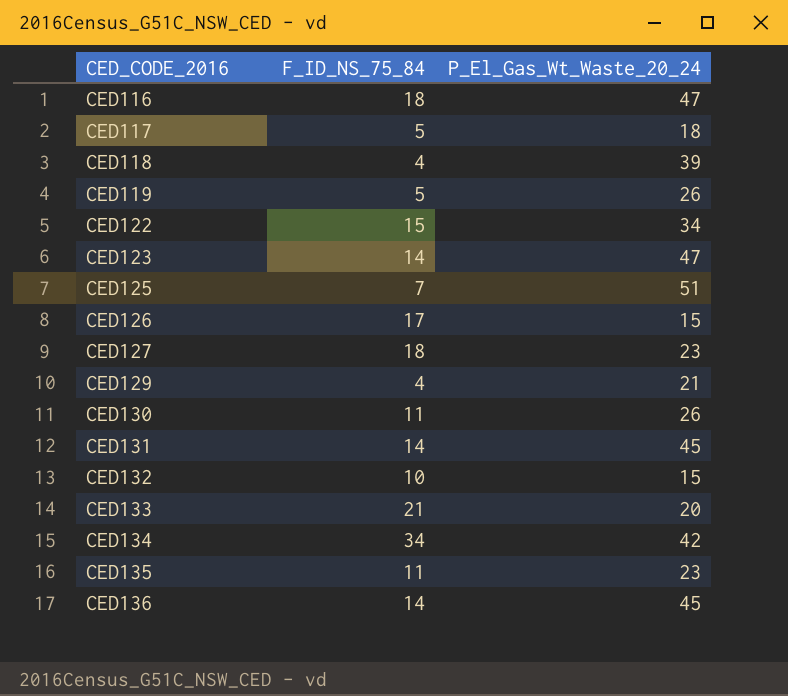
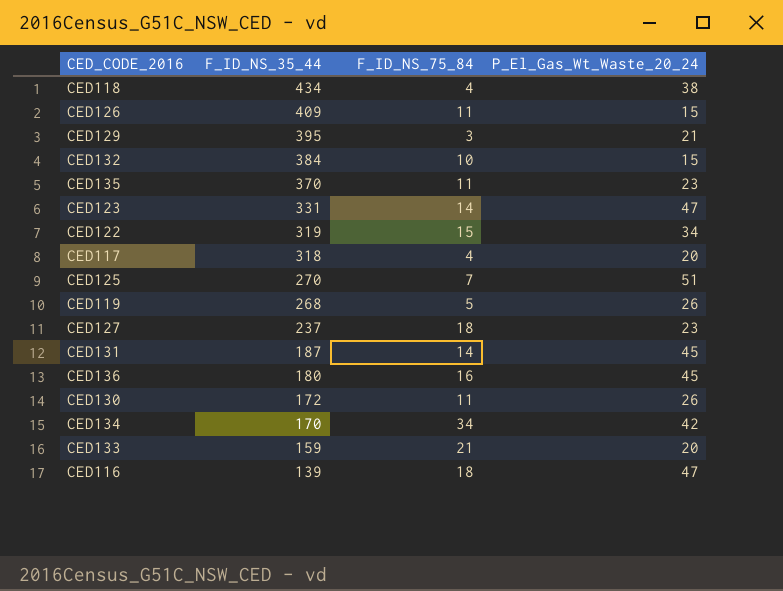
row order: CED_CODE_2016 ascending -> F_ID_NS_35_44 descending
column F_ID_NS_35_44 | position: none -> 2
CED118 | P_El_Gas_Wt_Waste_20_24: 39 -> 38
CED126 | F_ID_NS_75_84: 17 -> 11
CED129 | F_ID_NS_75_84: 4 -> 3
CED117 | F_ID_NS_75_84: 5 -> 4
CED117 | P_El_Gas_Wt_Waste_20_24: 18 -> 20
CED136 | F_ID_NS_75_84: 14 -> 16

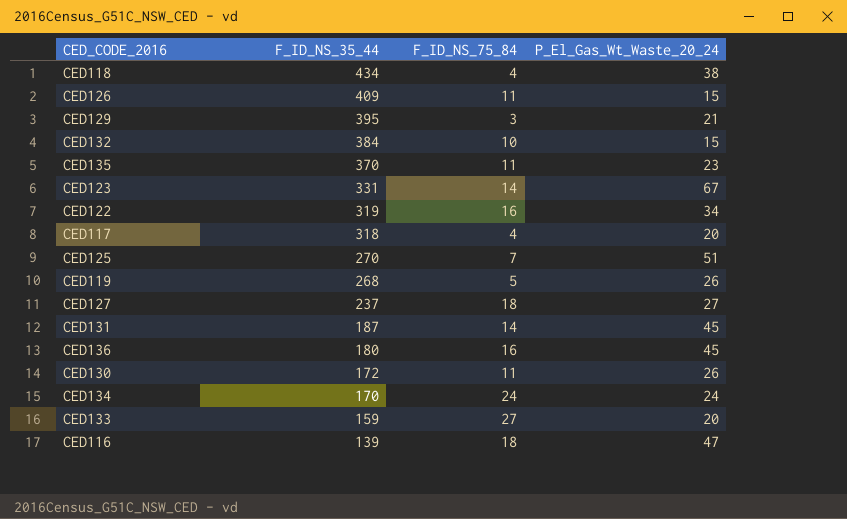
CED123 | P_El_Gas_Wt_Waste_20_24: 47 -> 67
CED122 | F_ID_NS_75_84: 15 -> 16
CED127 | P_El_Gas_Wt_Waste_20_24: 23 -> 27
CED134 | F_ID_NS_75_84: 34 -> 24
CED134 | P_El_Gas_Wt_Waste_20_24: 42 -> 24
CED133 | F_ID_NS_75_84: 21 -> 27

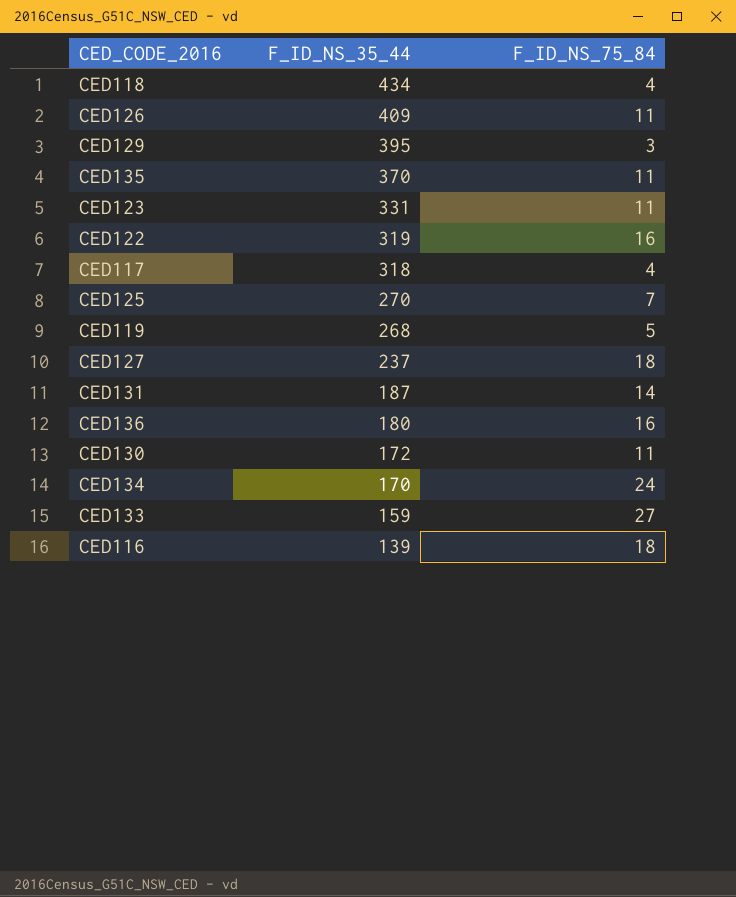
column P_El_Gas_Wt_Waste_20_24 | position: 4 -> none
row CED132: 384 | 10 | 15 -> none
CED123 | F_ID_NS_75_84: 14 -> 11

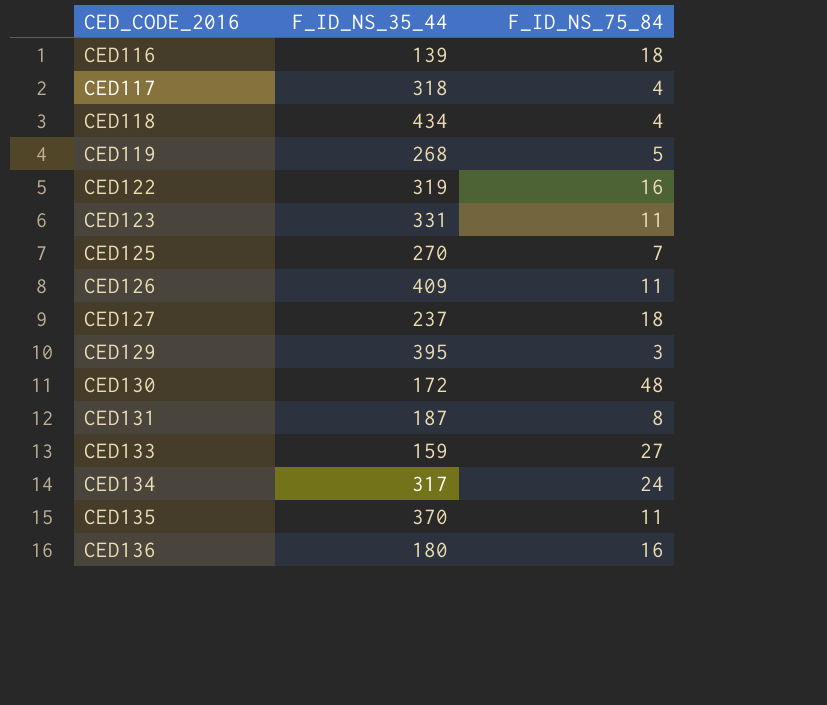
row order: F_ID_NS_35_44 descending -> CED_CODE_2016 ascending
CED130 | F_ID_NS_75_84: 11 -> 48
CED131 | F_ID_NS_75_84: 14 -> 8
CED134 | F_ID_NS_35_44: 170 -> 317

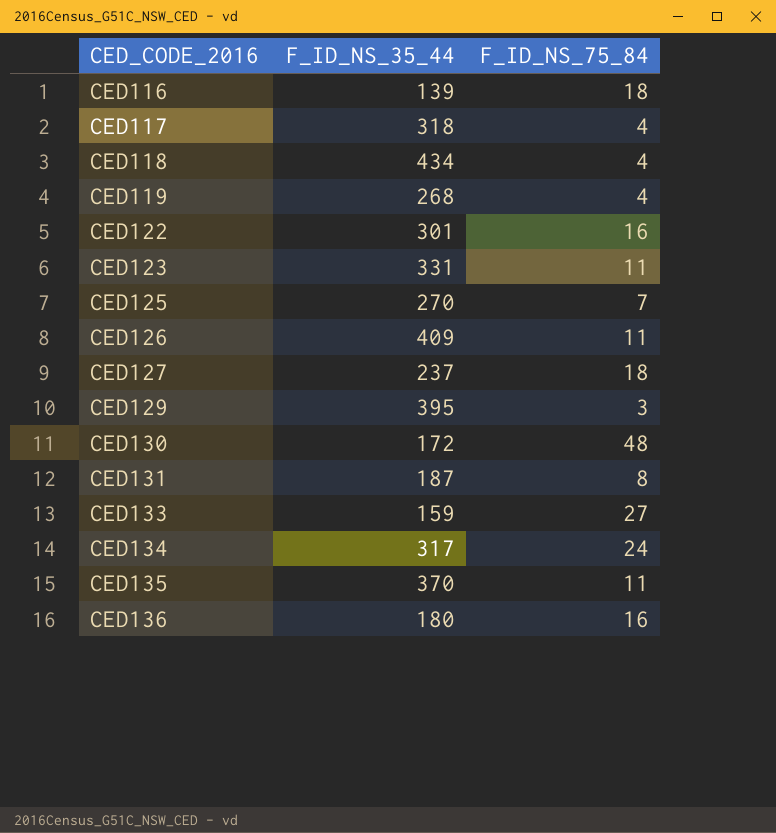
CED119 | F_ID_NS_75_84: 5 -> 4
CED122 | F_ID_NS_35_44: 319 -> 301

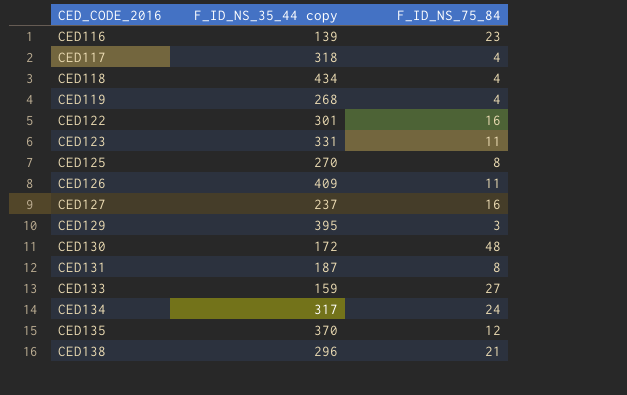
column name: F_ID_NS_35_44 -> F_ID_NS_35_44 copy
row CED136: 180 | 16 -> none
CED116 | F_ID_NS_75_84: 18 -> 23
CED125 | F_ID_NS_75_84: 7 -> 8
CED127 | F_ID_NS_75_84: 18 -> 16
CED135 | F_ID_NS_75_84: 11 -> 12
row CED138: none -> 296 | 21

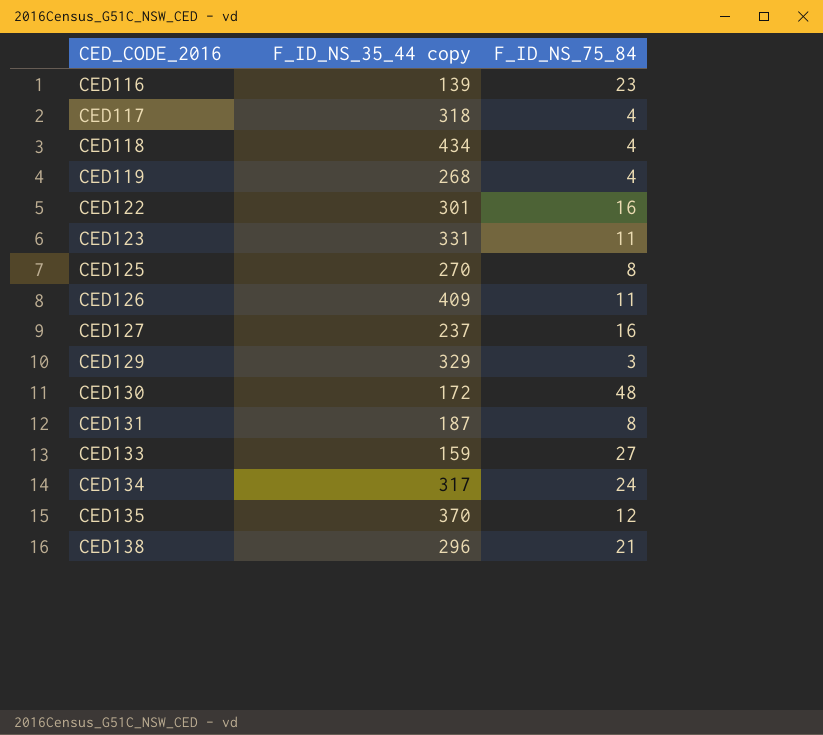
CED129 | F_ID_NS_35_44 copy: 395 -> 329

